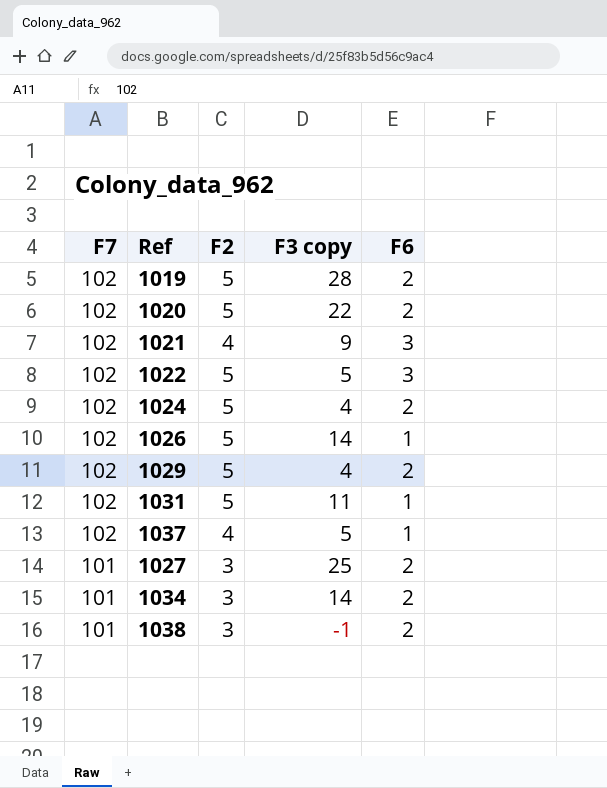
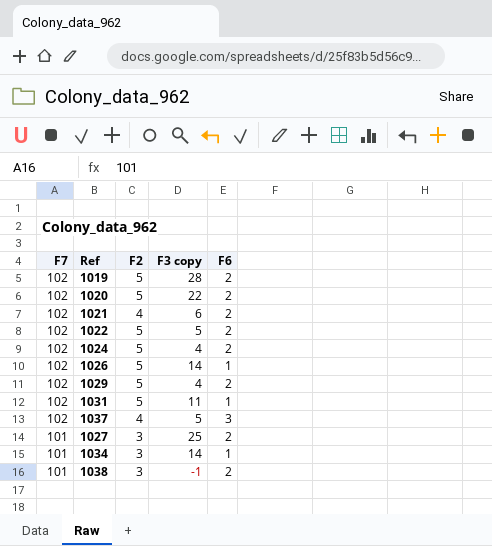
1021 | F3 copy: 9 -> 6
1021 | F6: 3 -> 2
1022 | F6: 3 -> 2
1037 | F6: 1 -> 3
1034 | F6: 2 -> 1

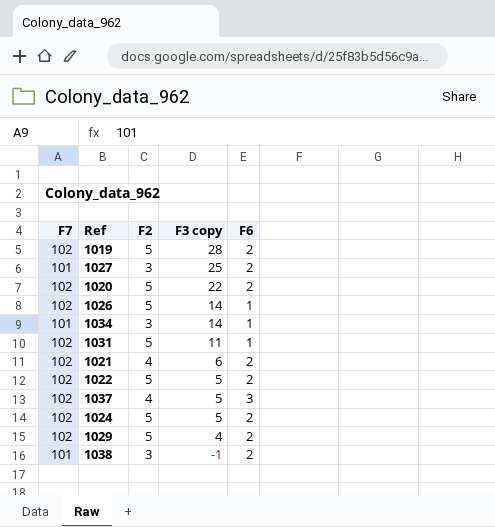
row order: F7 descending -> F3 copy descending
1024 | F3 copy: 4 -> 5

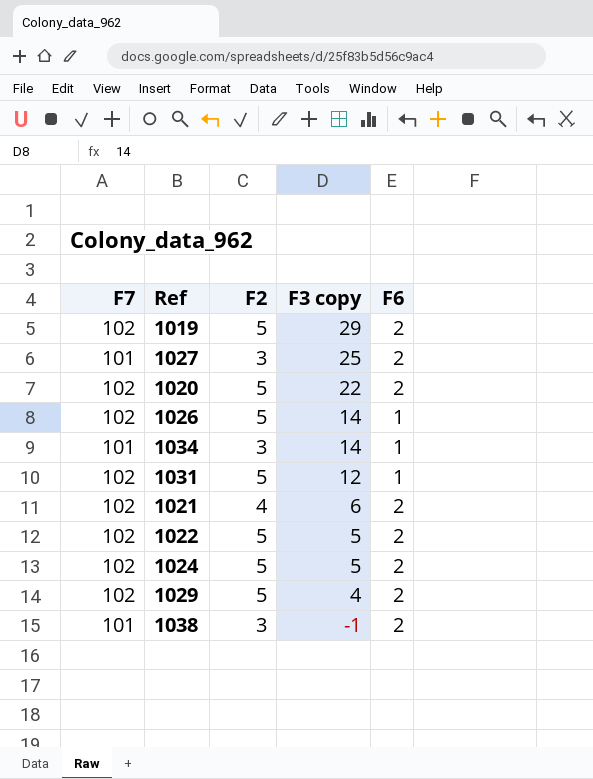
row 1037: 102 | 4 | 5 | 3 -> none
1019 | F3 copy: 28 -> 29
1031 | F3 copy: 11 -> 12

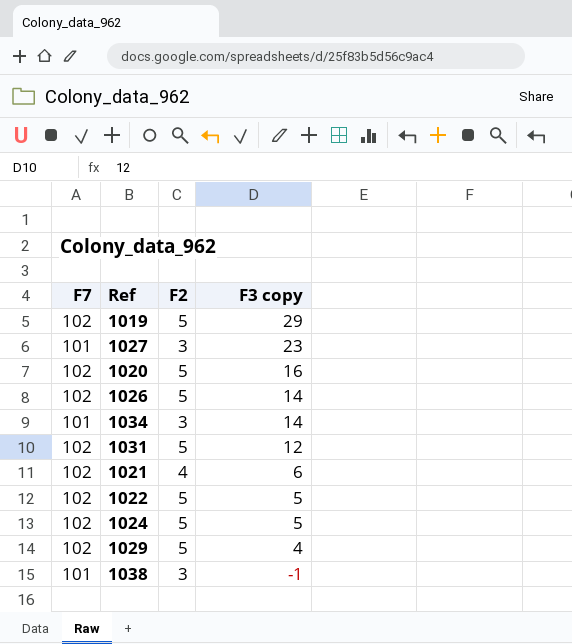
column F6 | position: 5 -> none
1027 | F3 copy: 25 -> 23
1020 | F3 copy: 22 -> 16

